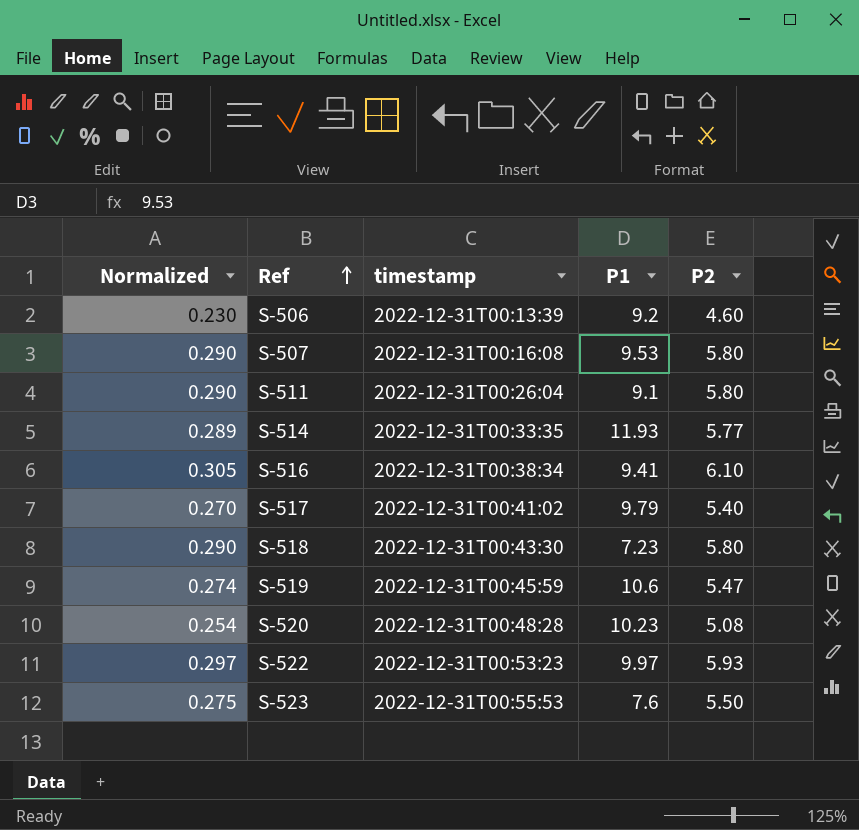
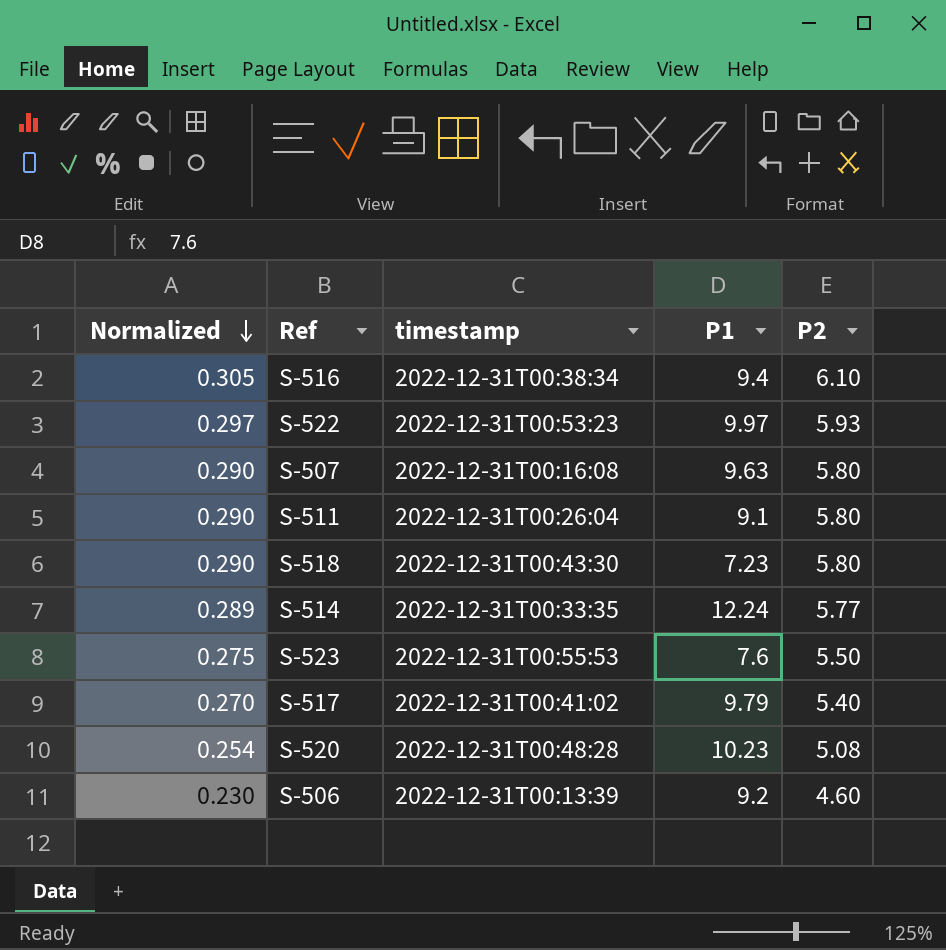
row order: Ref ascending -> Normalized descending
row S-519: 0.274 | 2022-12-31T00:45:59 | 10.6 | 5.47 -> none
S-516 | P1: 9.41 -> 9.4
S-507 | P1: 9.53 -> 9.63
S-514 | P1: 11.93 -> 12.24

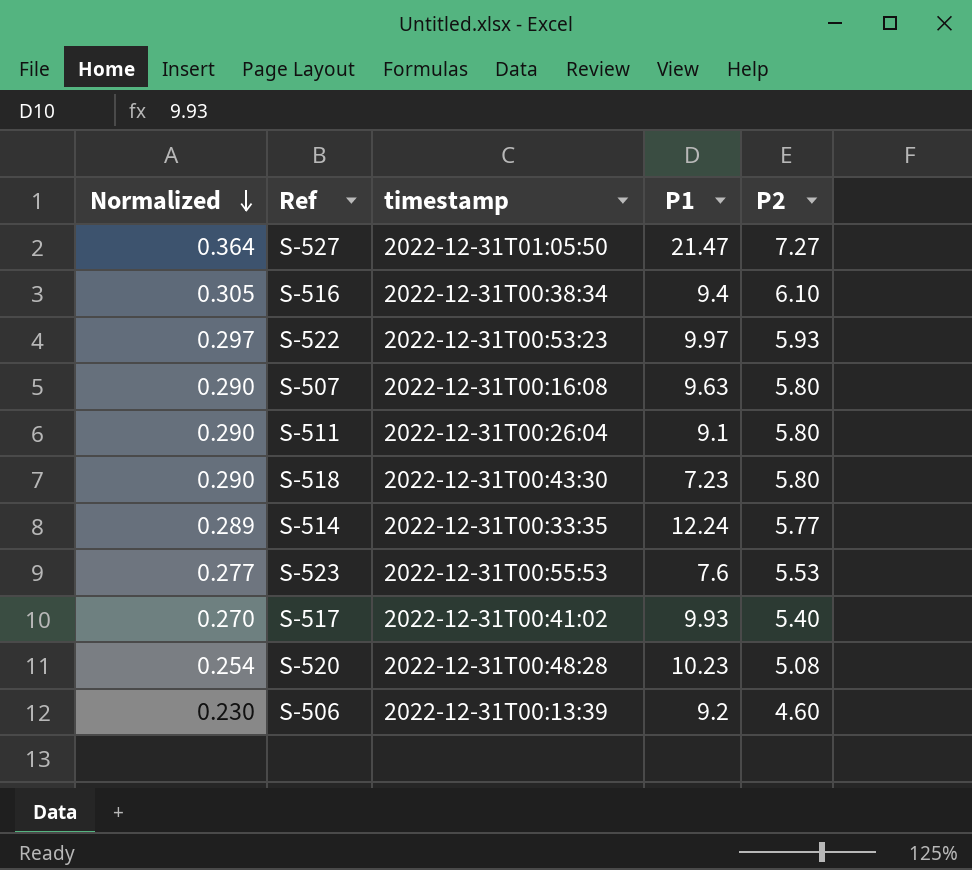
row S-527: none -> 0.364 | 2022-12-31T01:05:50 | 21.47 | 7.27
S-523 | Normalized: 0.275 -> 0.277
S-523 | P2: 5.50 -> 5.53
S-517 | P1: 9.79 -> 9.93

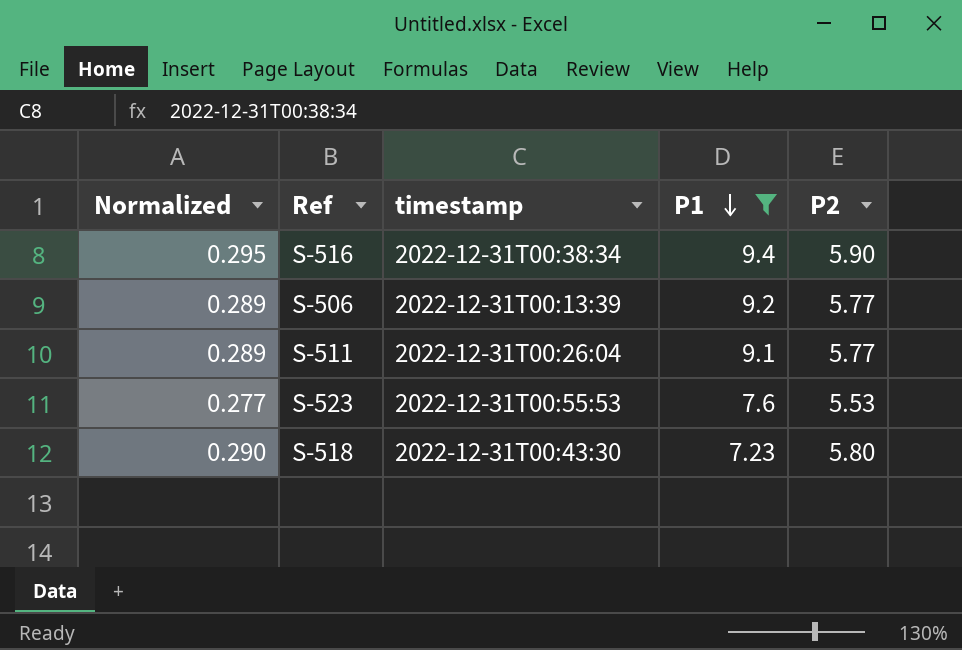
filter: none -> P1 <= 9.4
row order: Normalized descending -> P1 descending
S-516 | Normalized: 0.305 -> 0.295
S-516 | P2: 6.10 -> 5.90
S-506 | Normalized: 0.230 -> 0.289
S-506 | P2: 4.60 -> 5.77
S-511 | Normalized: 0.290 -> 0.289
S-511 | P2: 5.80 -> 5.77

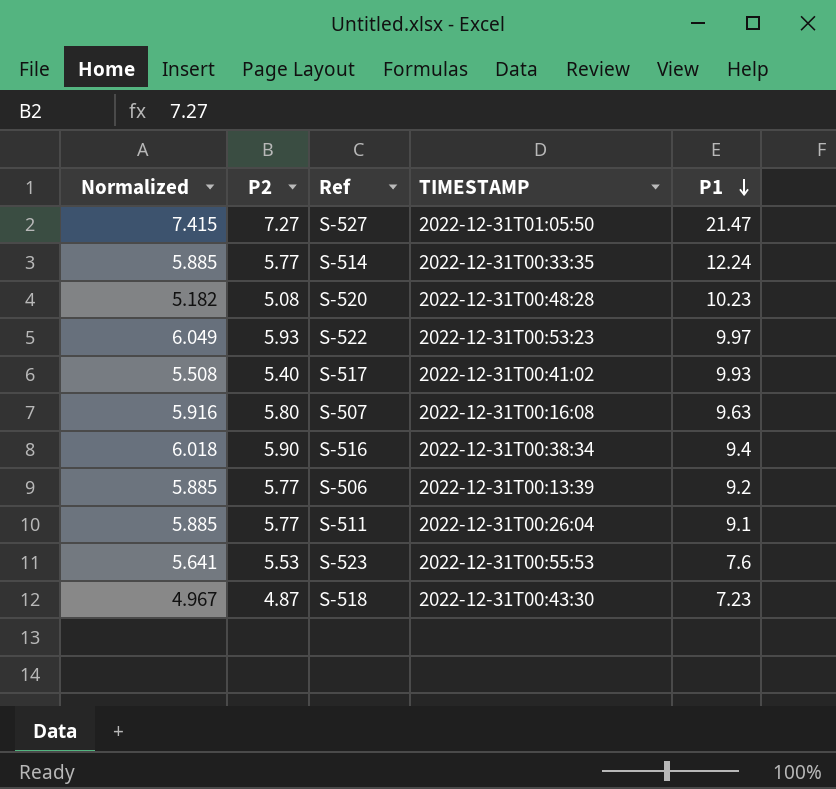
filter: P1 <= 9.4 -> none
column Normalized | formula: [P2] * 0.05 -> [P2] * 1.02
column P2 | position: 5 -> 2
column name: timestamp -> TIMESTAMP
S-518 | P2: 5.80 -> 4.87

